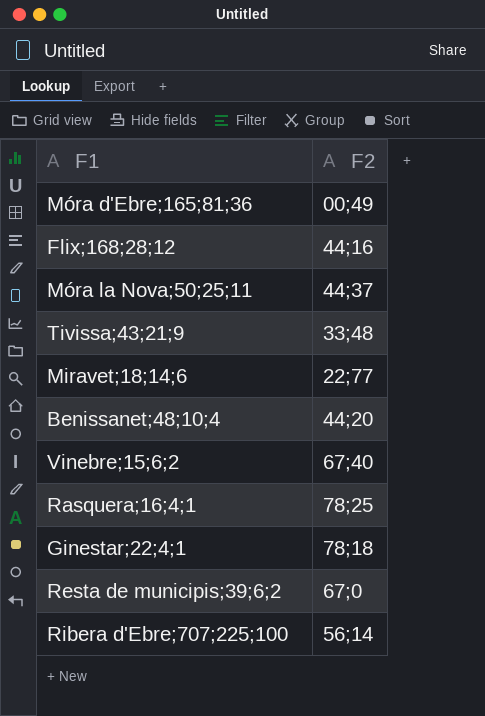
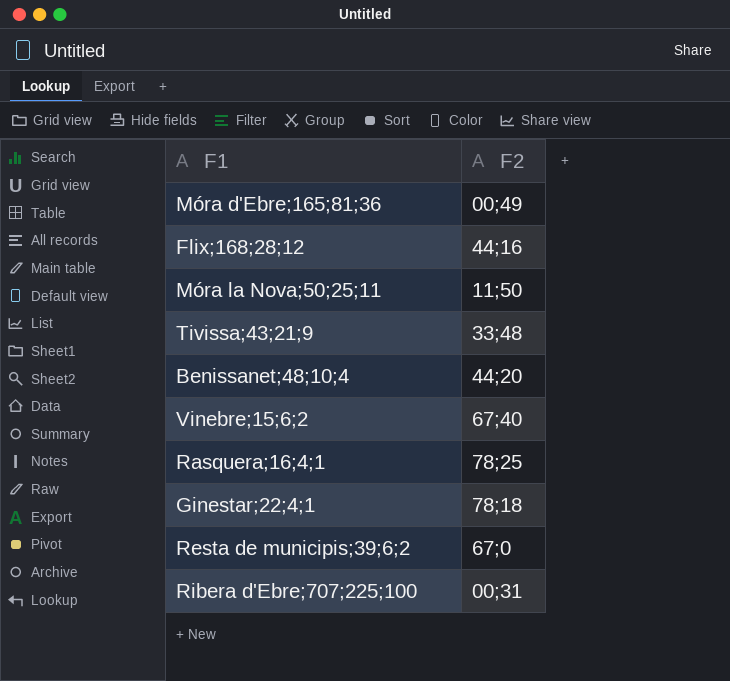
row Miravet;18;14;6: 22;77 -> none
Móra la Nova;50;25;11 | F2: 44;37 -> 11;50
Ribera d'Ebre;707;225;100 | F2: 56;14 -> 00;31

